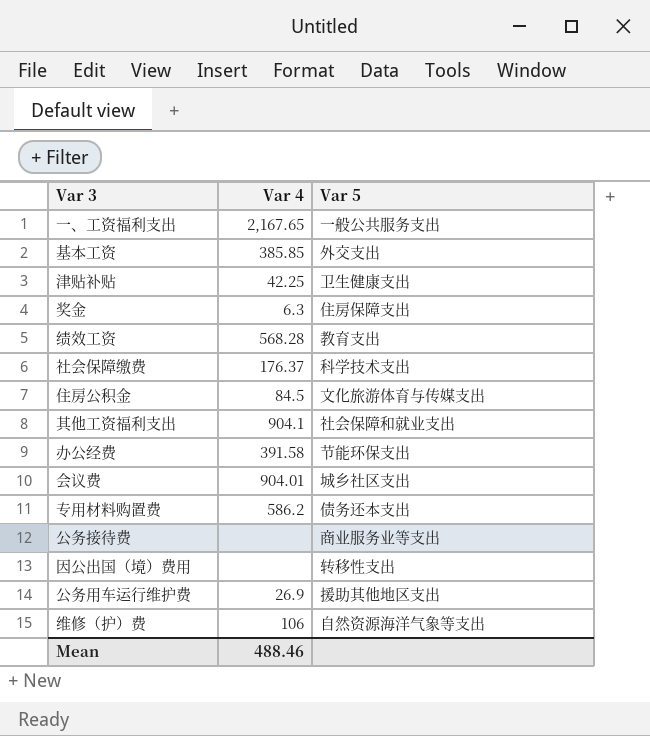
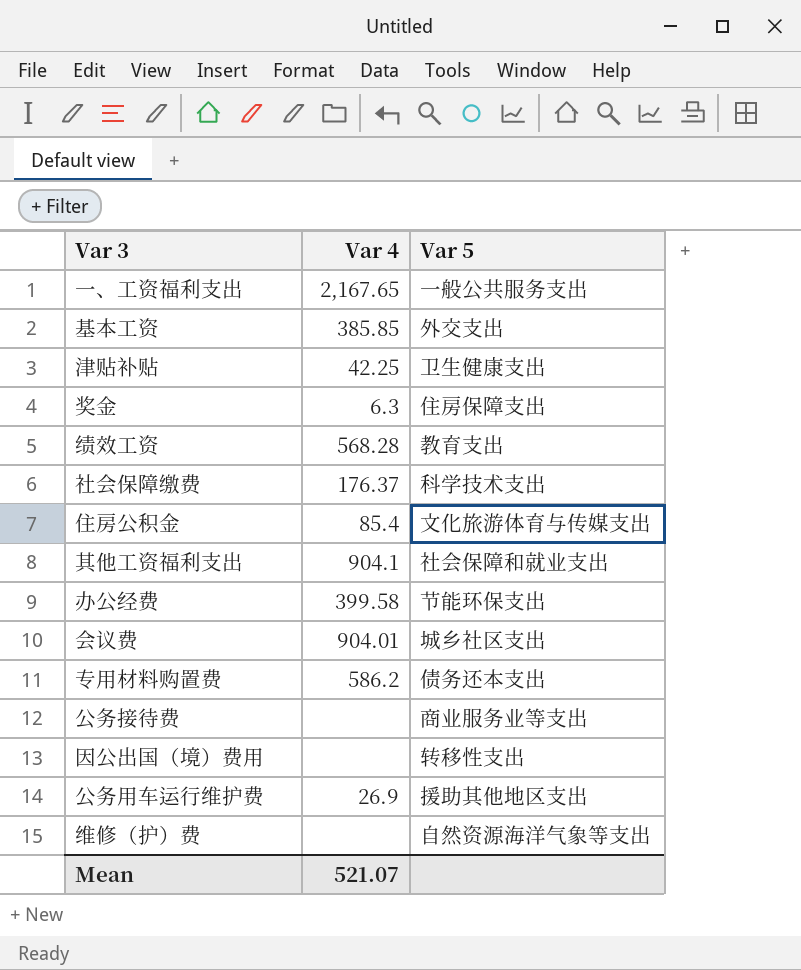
住房公积金 | Var 4: 84.5 -> 85.4
办公经费 | Var 4: 391.58 -> 399.58
维修（护）费 | Var 4: 106 -> none
Mean | Var 4: 488.46 -> 521.07

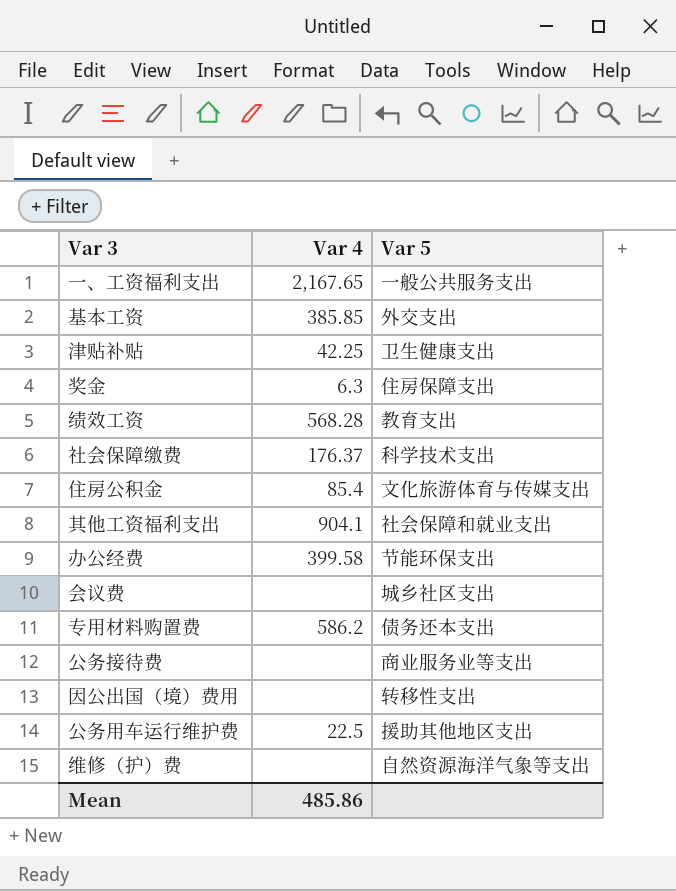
会议费 | Var 4: 904.01 -> none
公务用车运行维护费 | Var 4: 26.9 -> 22.5
Mean | Var 4: 521.07 -> 485.86

